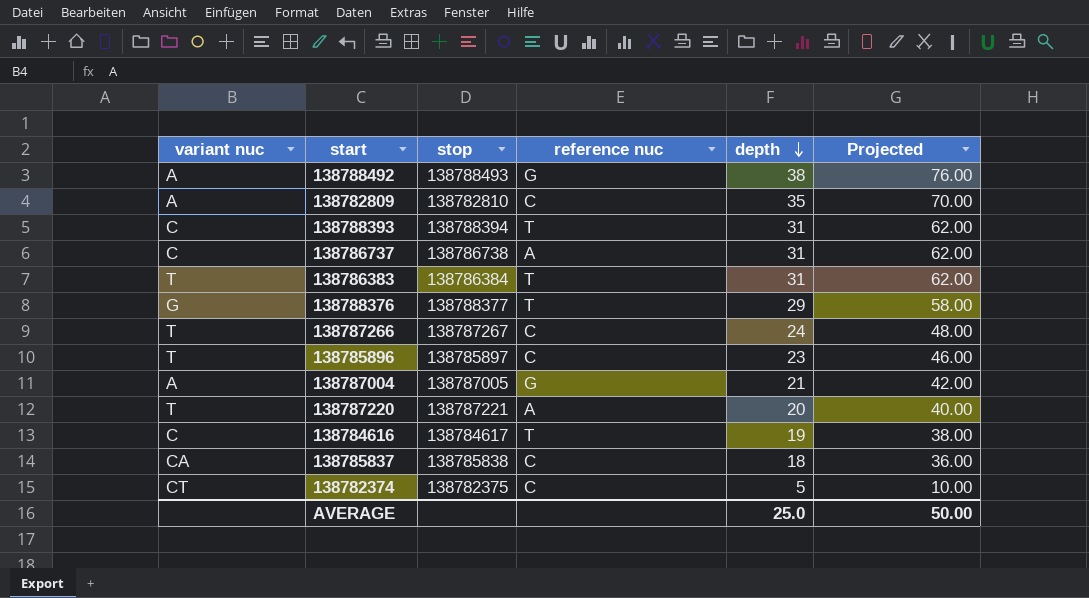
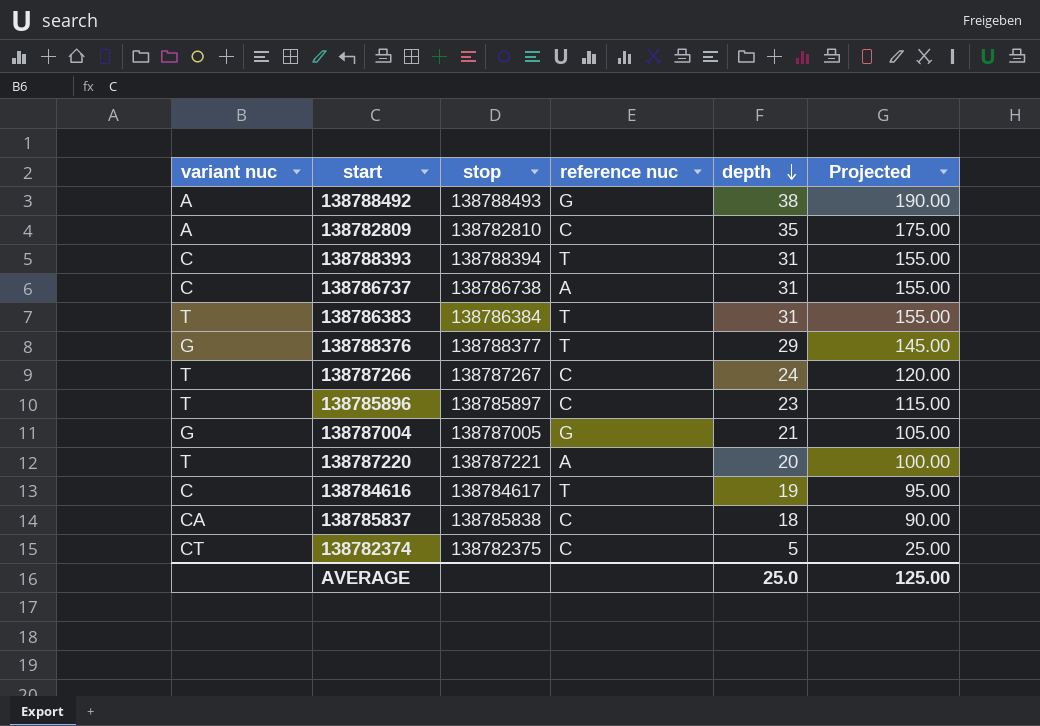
column Projected | formula: [depth] * 2 -> [depth] * 5
138787004 | variant nuc: A -> G
AVERAGE | Projected: 50.00 -> 125.00

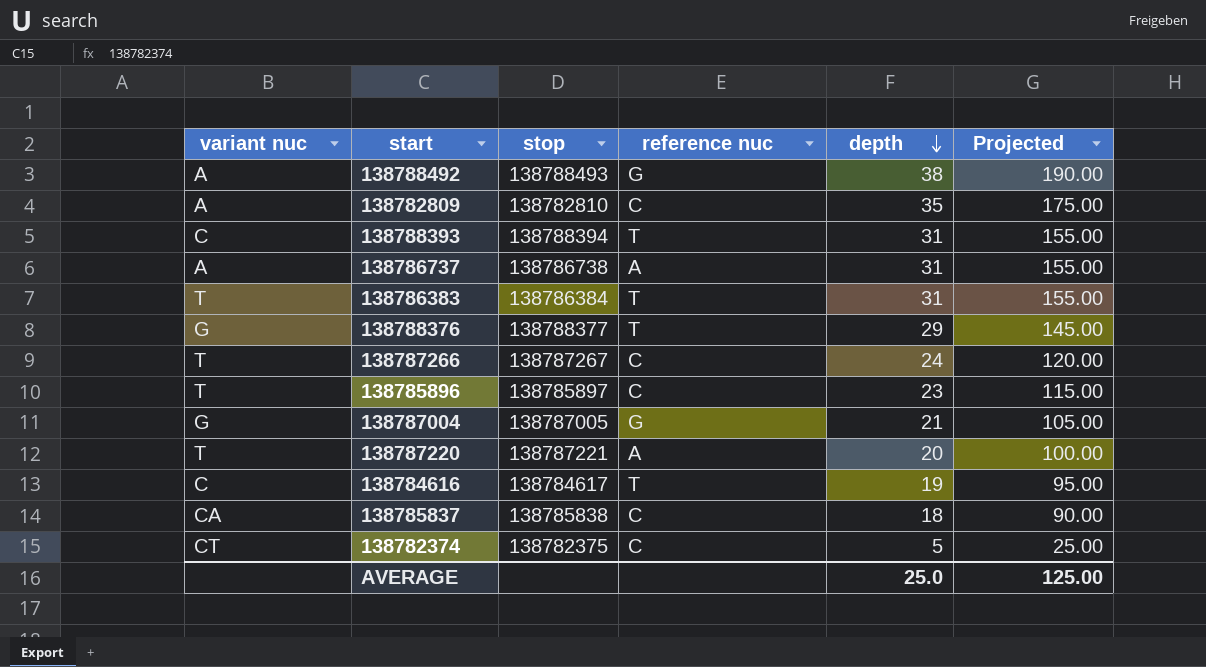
138786737 | variant nuc: C -> A

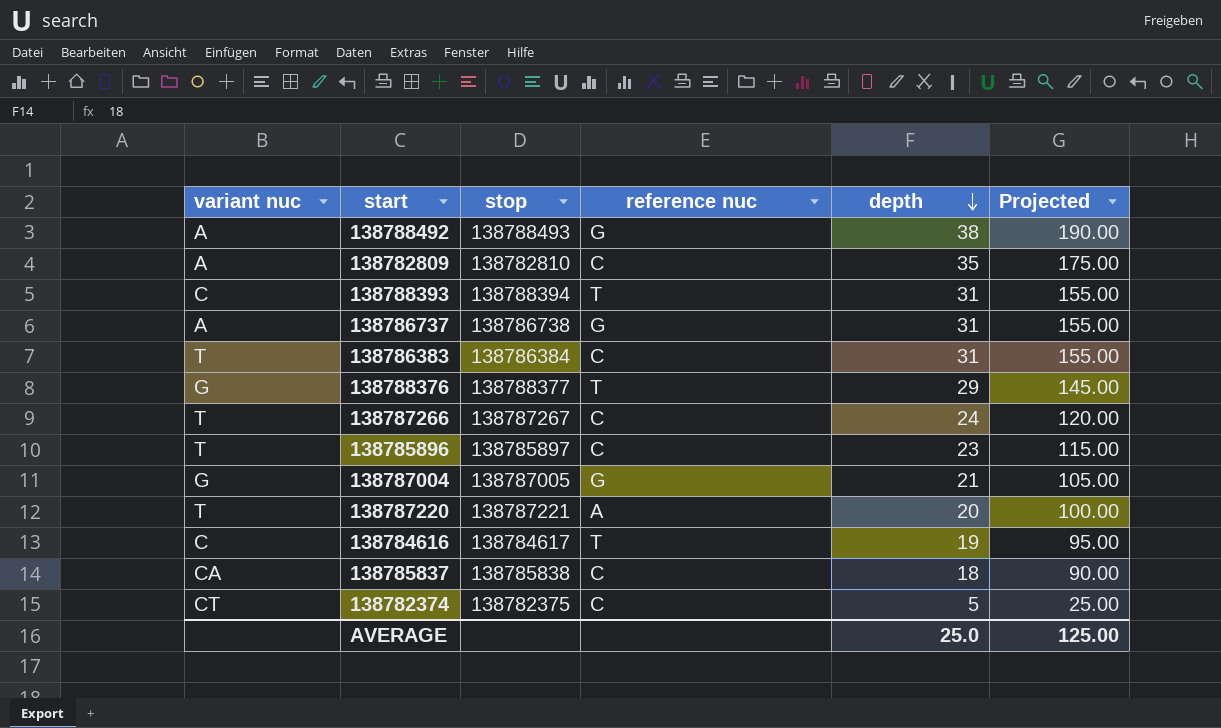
138786737 | reference nuc: A -> G
138786383 | reference nuc: T -> C

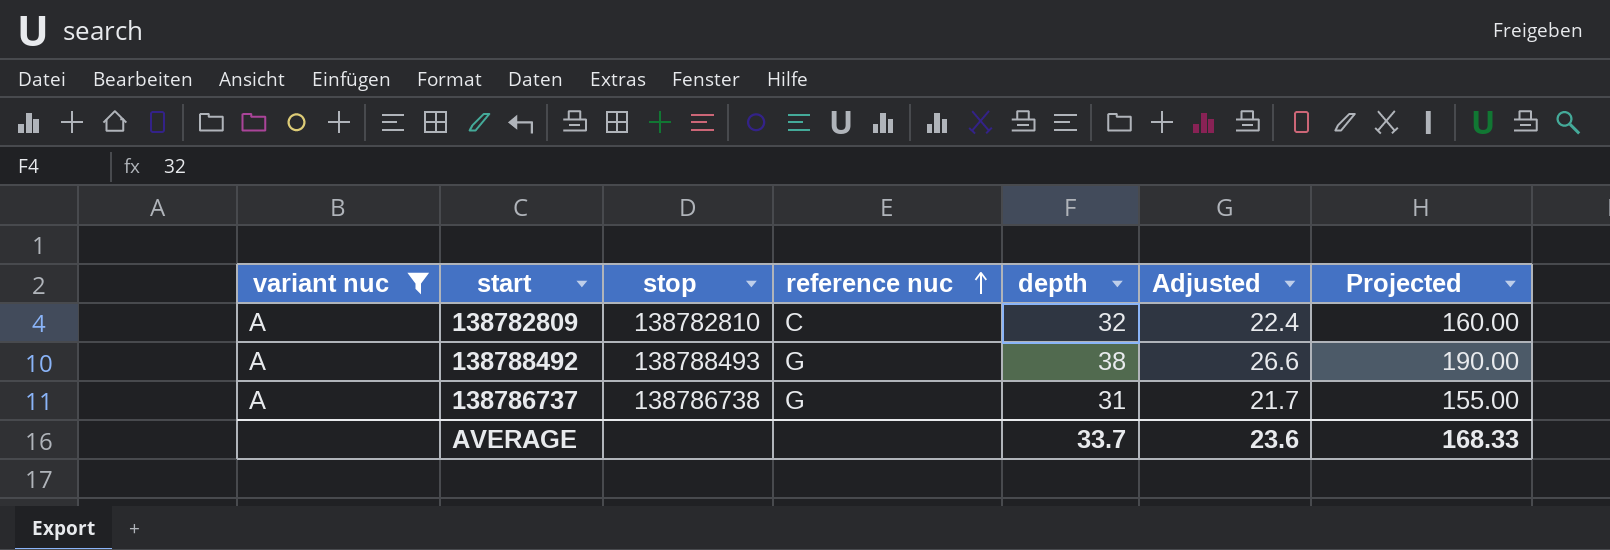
filter: none -> variant nuc = A
row order: depth descending -> reference nuc ascending
column Adjusted | formula: none -> [depth] * 0.7
138782809 | depth: 35 -> 32
138782809 | Projected: 175.00 -> 160.00
AVERAGE | depth: 25.0 -> 33.7
AVERAGE | Projected: 125.00 -> 168.33

